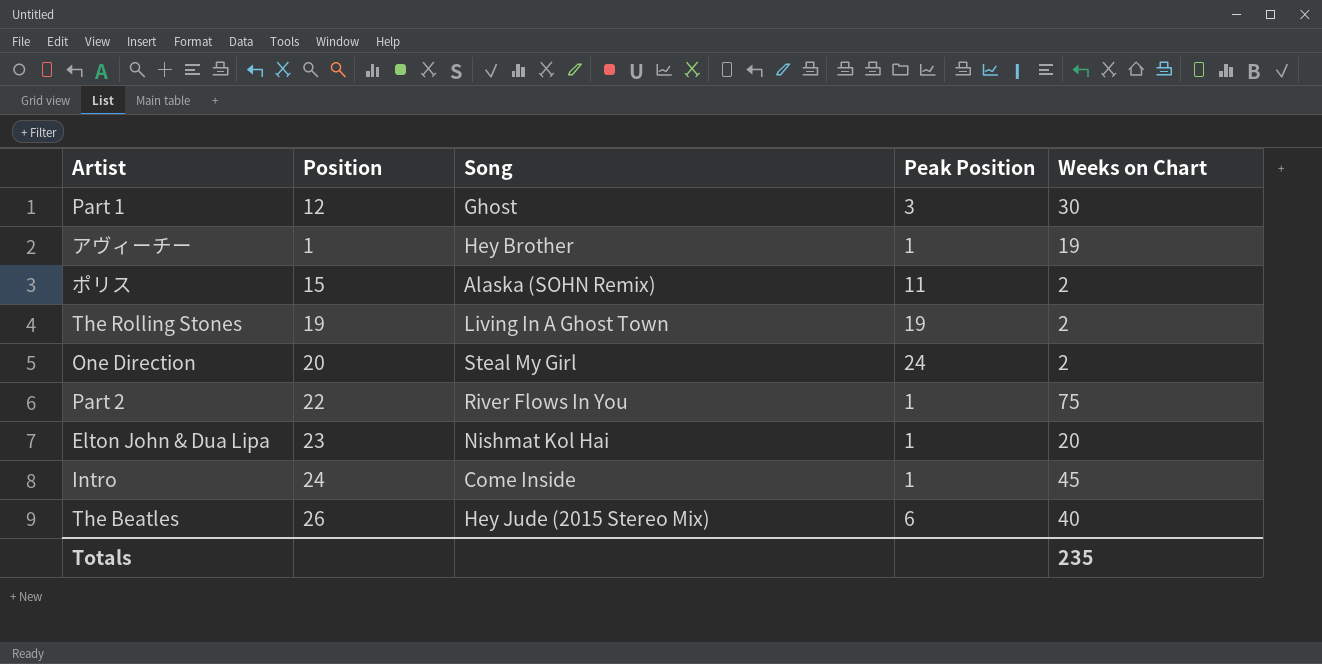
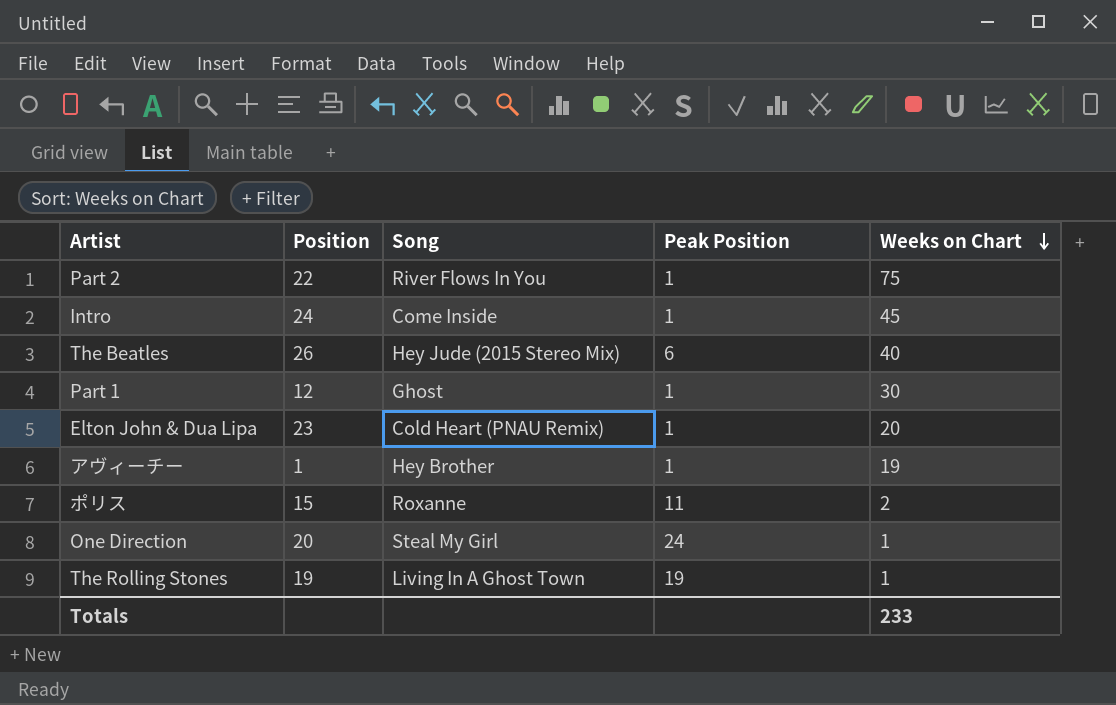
row order: none -> Weeks on Chart descending
Part 1 | Peak Position: 3 -> 1
Elton John & Dua Lipa | Song: Nishmat Kol Hai -> Cold Heart (PNAU Remix)
ポリス | Song: Alaska (SOHN Remix) -> Roxanne
One Direction | Weeks on Chart: 2 -> 1
The Rolling Stones | Weeks on Chart: 2 -> 1
Totals | Weeks on Chart: 235 -> 233

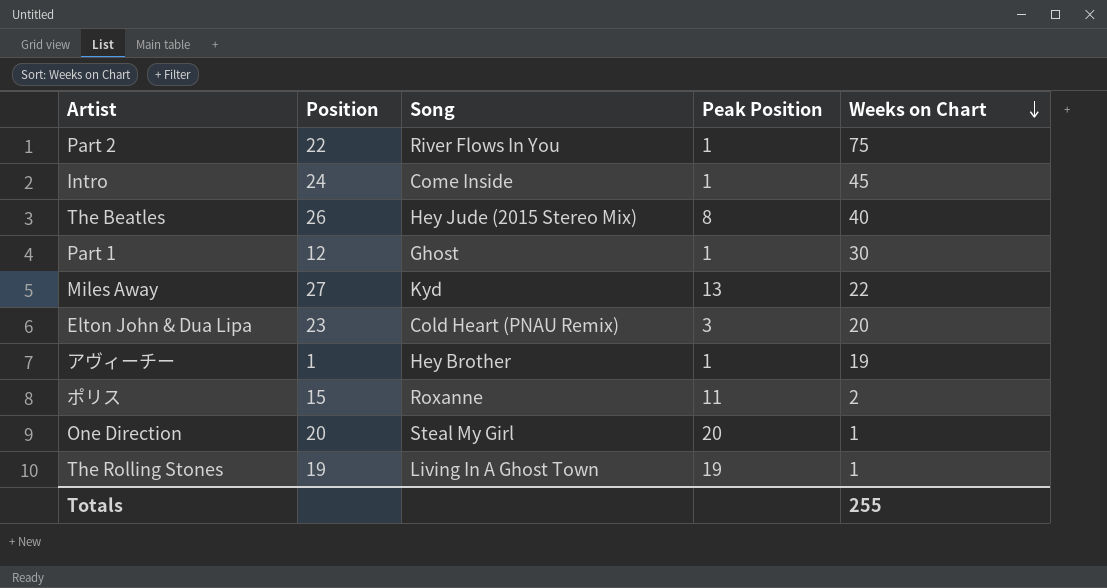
The Beatles | Peak Position: 6 -> 8
row Miles Away: none -> 27 | Kyd | 13 | 22
Elton John & Dua Lipa | Peak Position: 1 -> 3
One Direction | Peak Position: 24 -> 20
Totals | Weeks on Chart: 233 -> 255

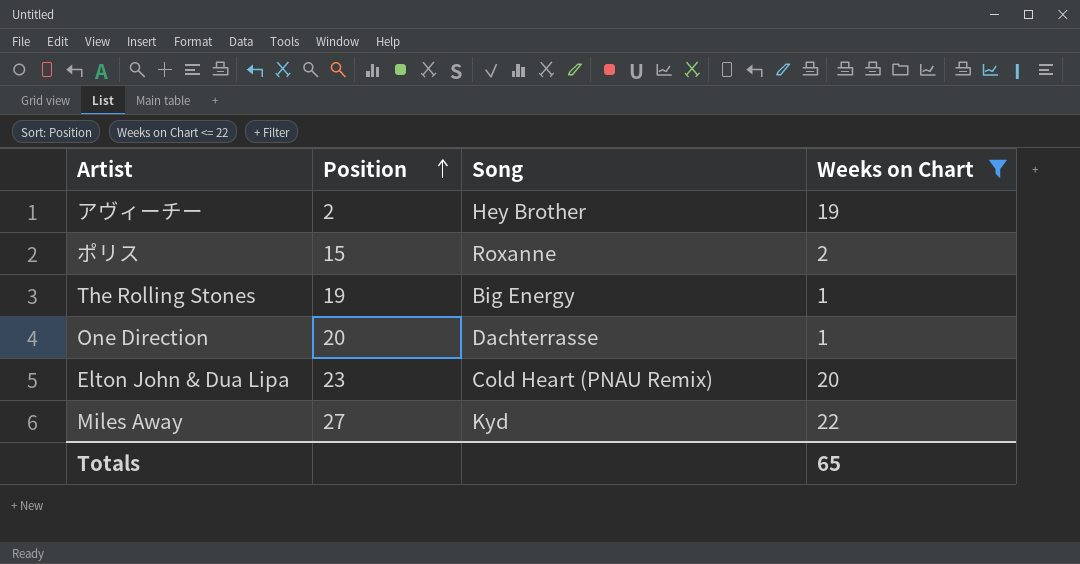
filter: none -> Weeks on Chart <= 22
row order: Weeks on Chart descending -> Position ascending
column Peak Position | position: 4 -> none
アヴィーチー | Position: 1 -> 2
The Rolling Stones | Song: Living In A Ghost Town -> Big Energy
One Direction | Song: Steal My Girl -> Dachterrasse
Totals | Weeks on Chart: 255 -> 65

